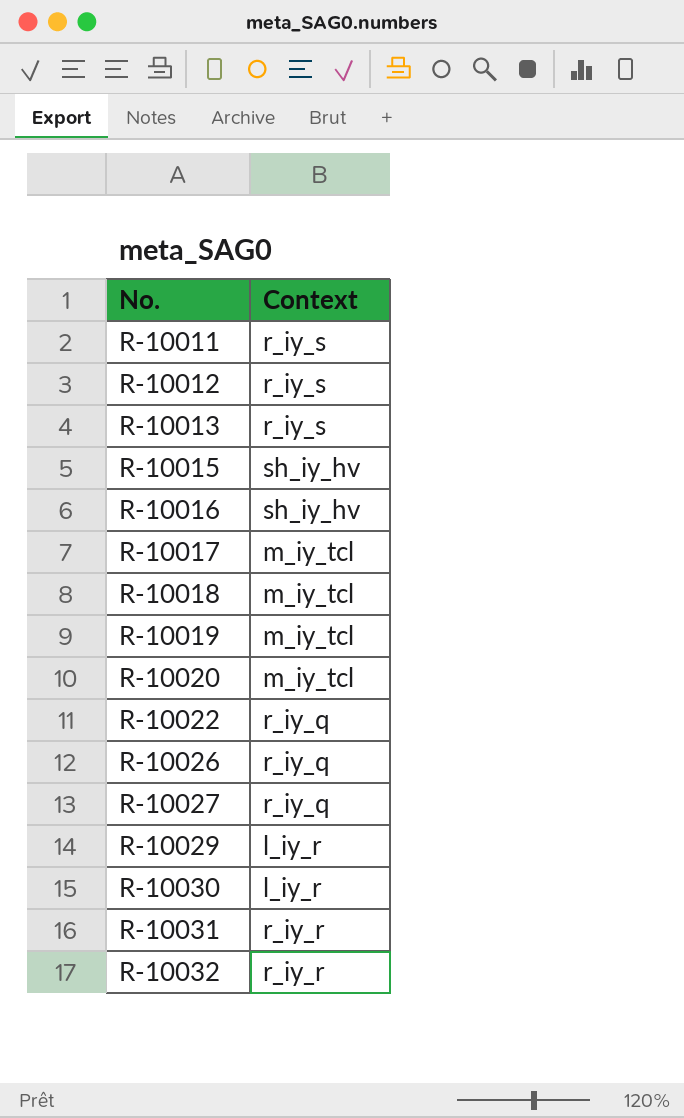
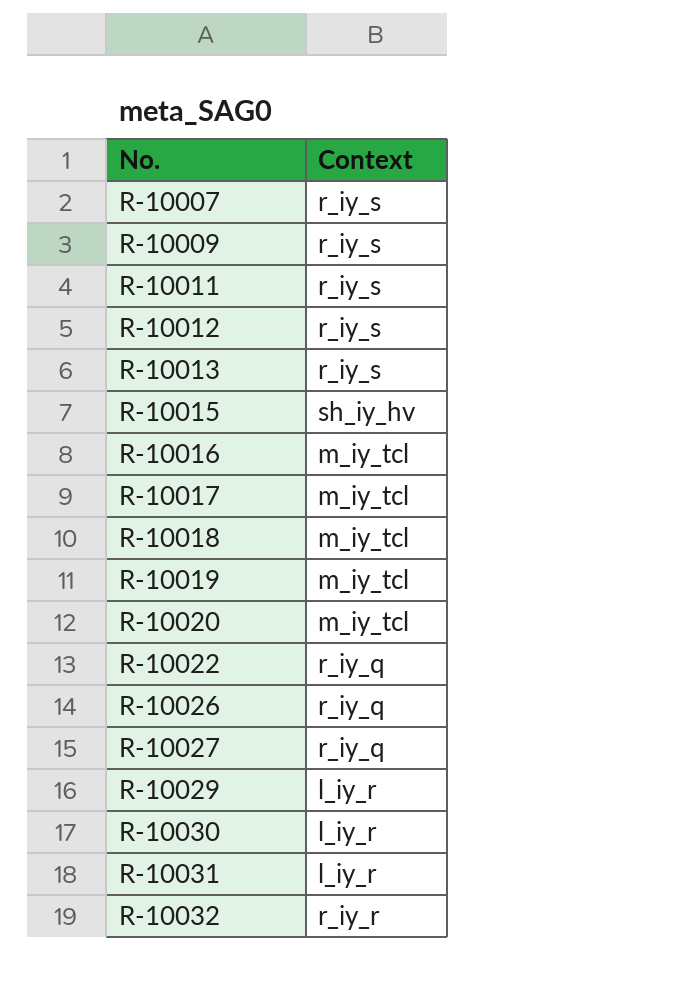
row R-10007: none -> r_iy_s
row R-10009: none -> r_iy_s
R-10016 | Context: sh_iy_hv -> m_iy_tcl
R-10031 | Context: r_iy_r -> l_iy_r

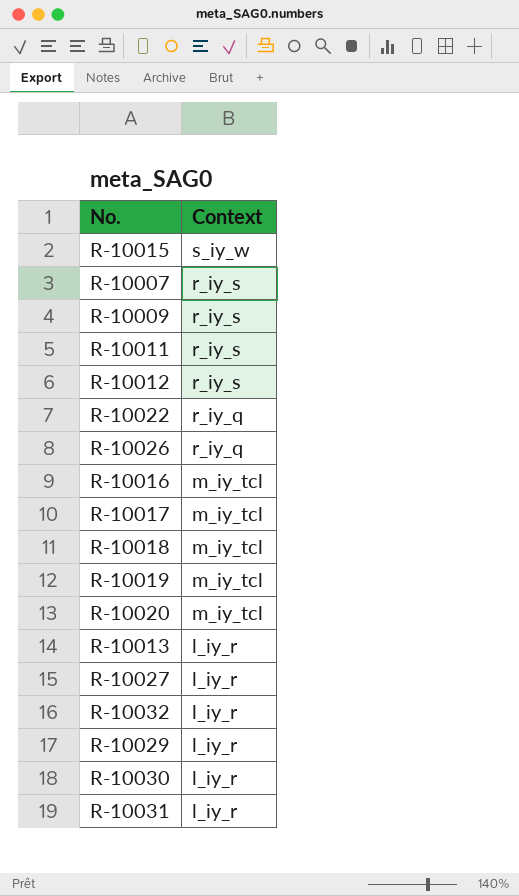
row order: No. ascending -> Context descending
R-10015 | Context: sh_iy_hv -> s_iy_w
R-10013 | Context: r_iy_s -> l_iy_r
R-10027 | Context: r_iy_q -> l_iy_r
R-10032 | Context: r_iy_r -> l_iy_r

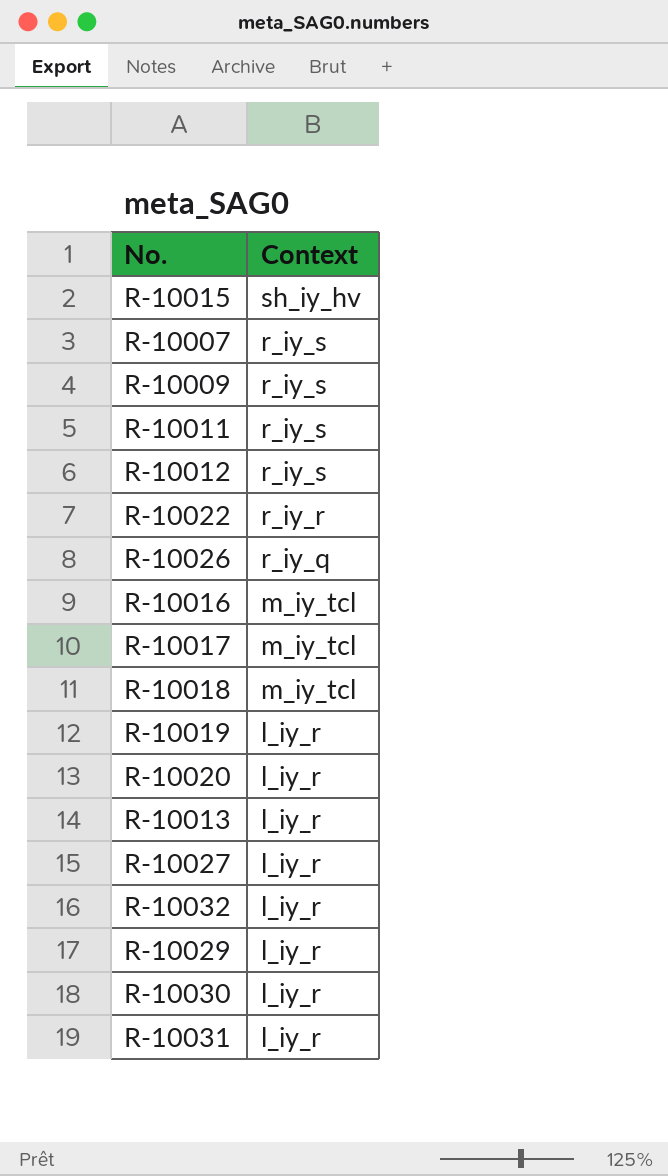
R-10015 | Context: s_iy_w -> sh_iy_hv
R-10022 | Context: r_iy_q -> r_iy_r
R-10019 | Context: m_iy_tcl -> l_iy_r
R-10020 | Context: m_iy_tcl -> l_iy_r

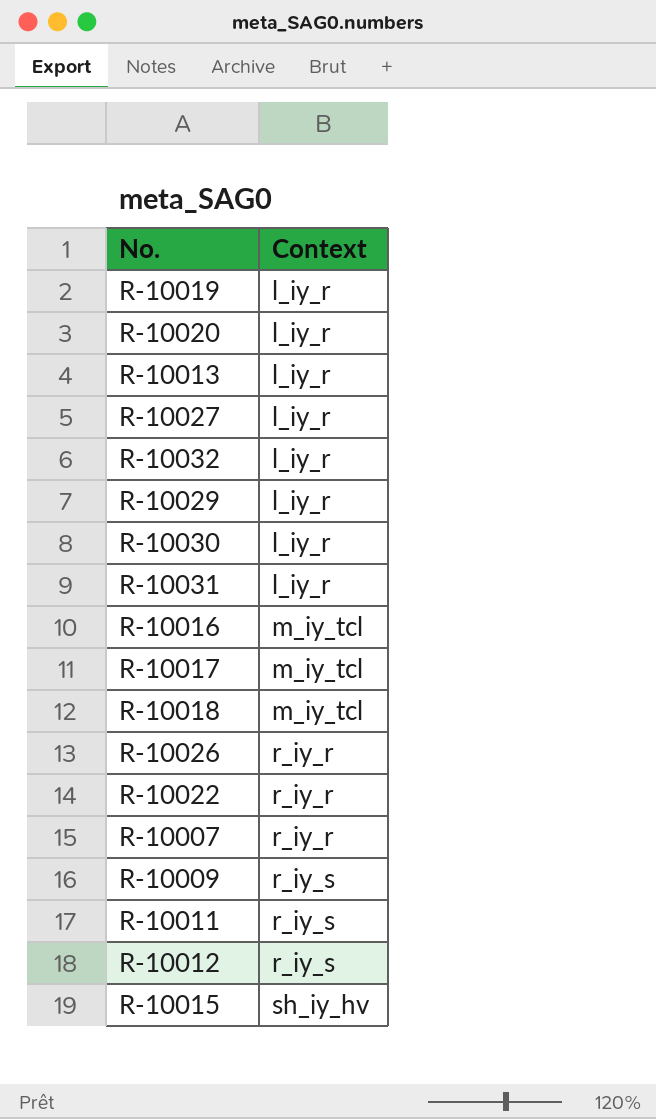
row order: Context descending -> Context ascending
R-10026 | Context: r_iy_q -> r_iy_r
R-10007 | Context: r_iy_s -> r_iy_r

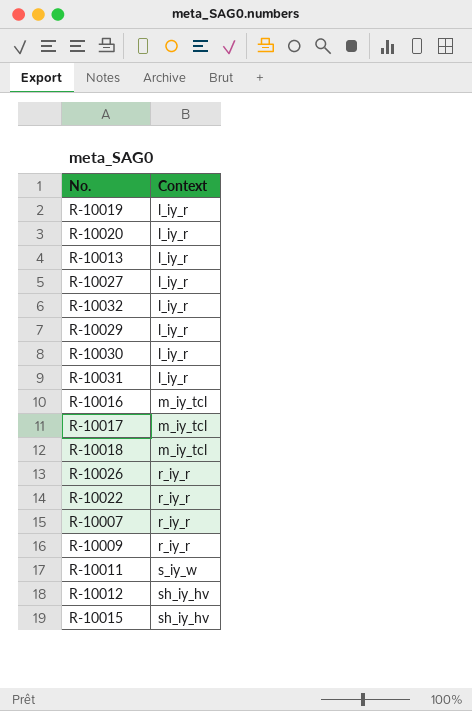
R-10009 | Context: r_iy_s -> r_iy_r
R-10011 | Context: r_iy_s -> s_iy_w
R-10012 | Context: r_iy_s -> sh_iy_hv

